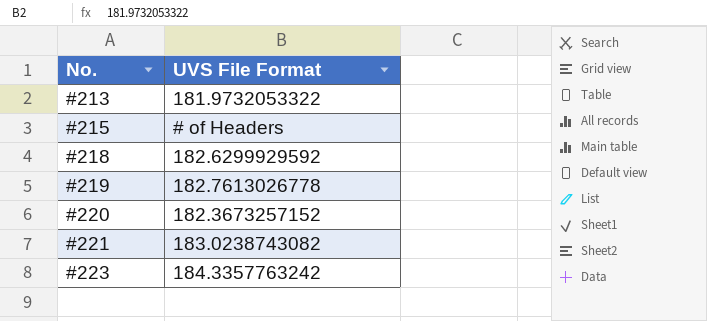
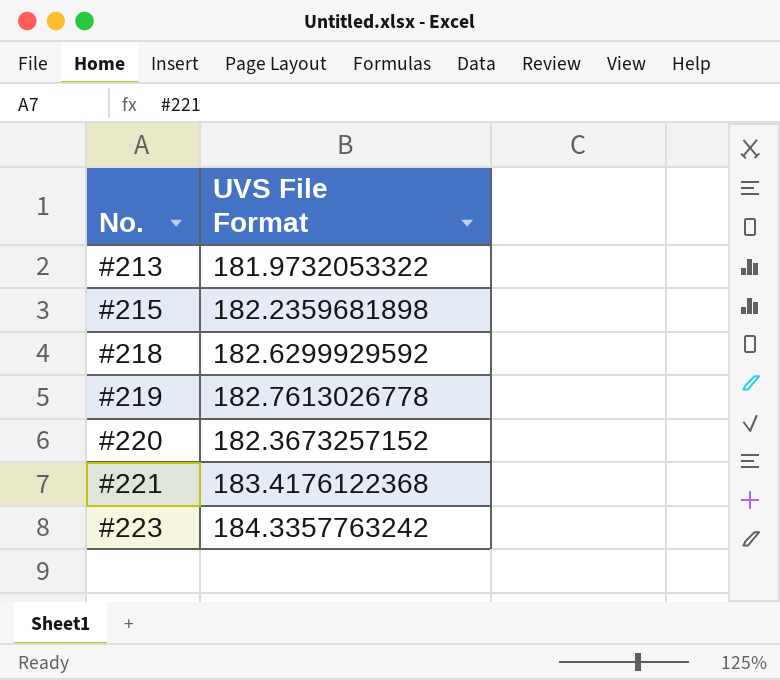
#215 | UVS File Format: # of Headers -> 182.2359681898
#221 | UVS File Format: 183.0238743082 -> 183.4176122368

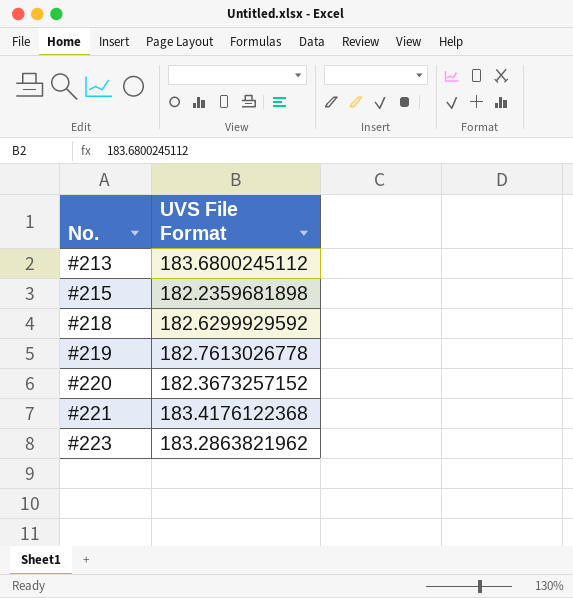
#213 | UVS File Format: 181.9732053322 -> 183.6800245112
#223 | UVS File Format: 184.3357763242 -> 183.2863821962

